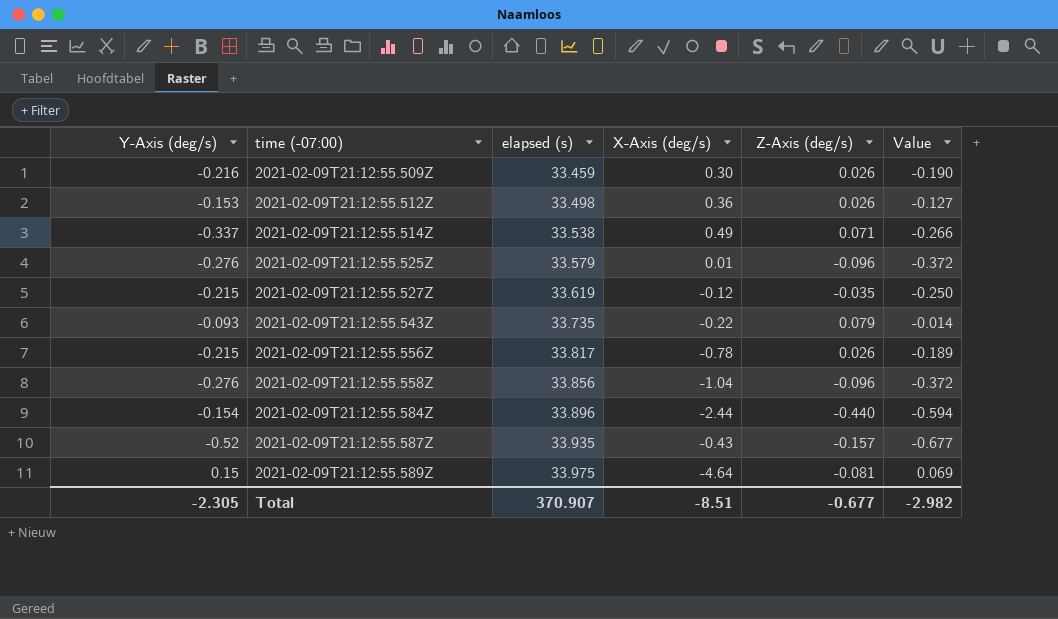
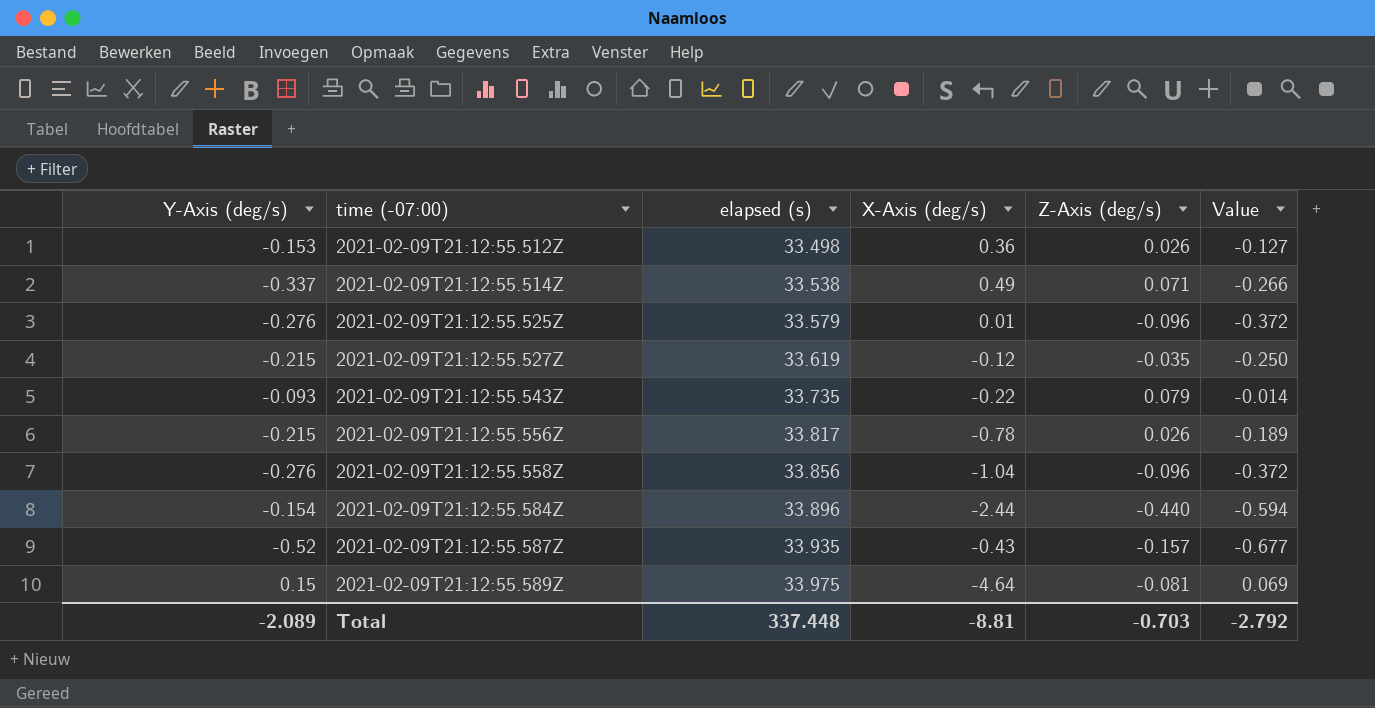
row 2021-02-09T21:12:55.509Z: -0.216 | 33.459 | 0.30 | 0.026 | -0.190 -> none
Total | Y-Axis (deg/s): -2.305 -> -2.089
Total | elapsed (s): 370.907 -> 337.448
Total | X-Axis (deg/s): -8.51 -> -8.81
Total | Z-Axis (deg/s): -0.677 -> -0.703
Total | Value: -2.982 -> -2.792

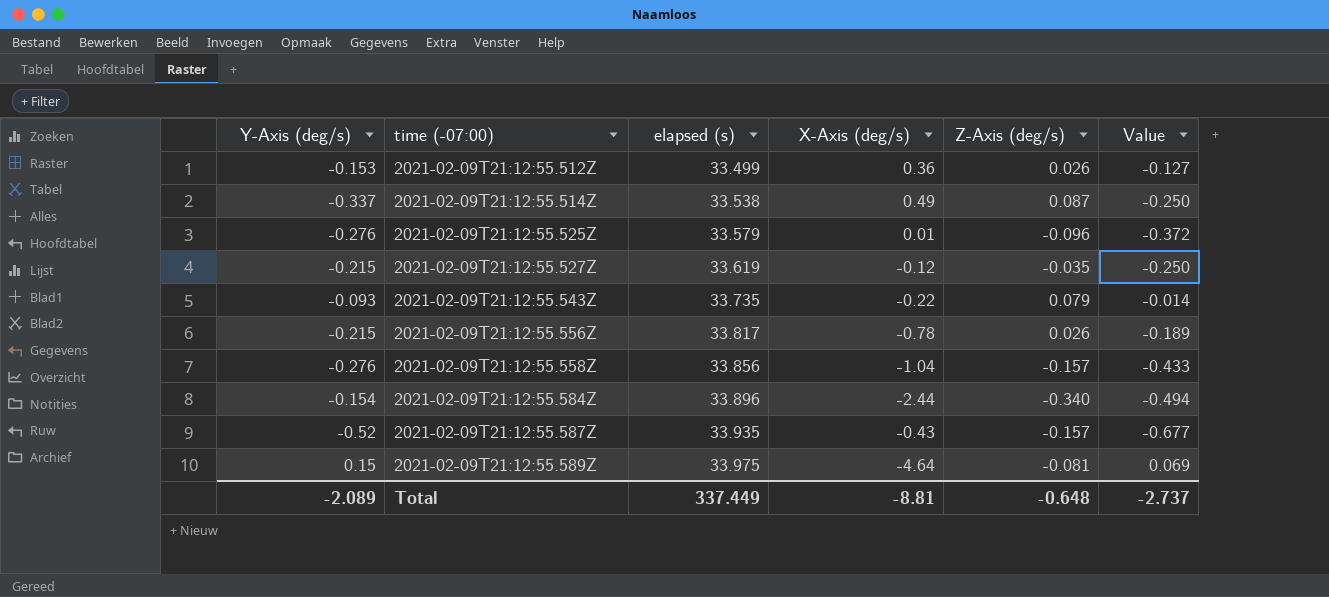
2021-02-09T21:12:55.512Z | elapsed (s): 33.498 -> 33.499
2021-02-09T21:12:55.514Z | Z-Axis (deg/s): 0.071 -> 0.087
2021-02-09T21:12:55.514Z | Value: -0.266 -> -0.250
2021-02-09T21:12:55.558Z | Z-Axis (deg/s): -0.096 -> -0.157
2021-02-09T21:12:55.558Z | Value: -0.372 -> -0.433
2021-02-09T21:12:55.584Z | Z-Axis (deg/s): -0.440 -> -0.340
2021-02-09T21:12:55.584Z | Value: -0.594 -> -0.494
Total | elapsed (s): 337.448 -> 337.449
Total | Z-Axis (deg/s): -0.703 -> -0.648
Total | Value: -2.792 -> -2.737

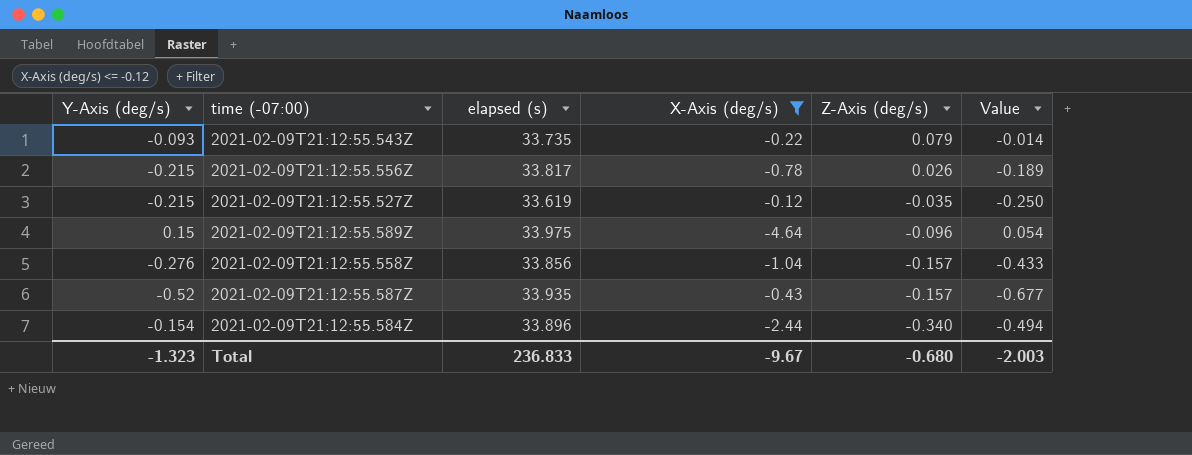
filter: none -> X-Axis (deg/s) <= -0.12
row order: time (-07:00) ascending -> Z-Axis (deg/s) descending
2021-02-09T21:12:55.589Z | Z-Axis (deg/s): -0.081 -> -0.096
2021-02-09T21:12:55.589Z | Value: 0.069 -> 0.054
Total | Y-Axis (deg/s): -2.089 -> -1.323
Total | elapsed (s): 337.449 -> 236.833
Total | X-Axis (deg/s): -8.81 -> -9.67
Total | Z-Axis (deg/s): -0.648 -> -0.680
Total | Value: -2.737 -> -2.003

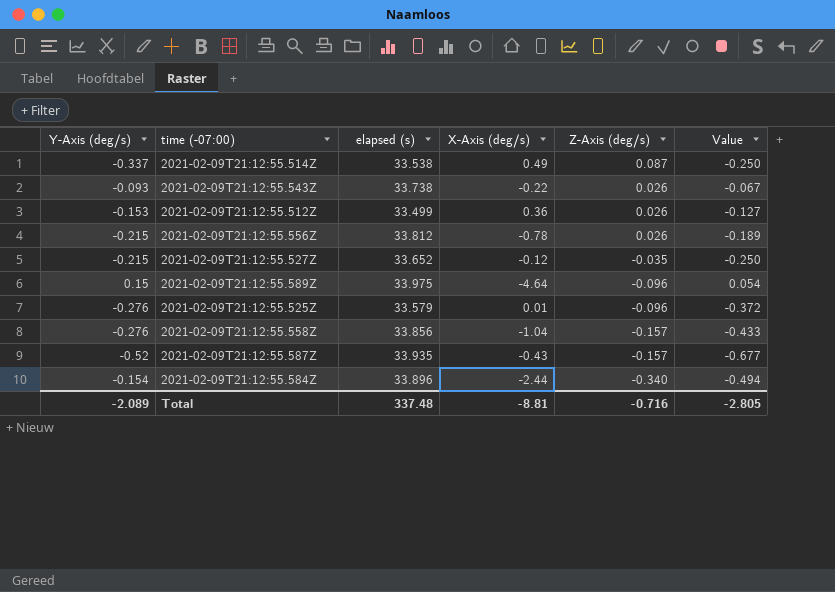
filter: X-Axis (deg/s) <= -0.12 -> none
2021-02-09T21:12:55.543Z | elapsed (s): 33.735 -> 33.738
2021-02-09T21:12:55.543Z | Z-Axis (deg/s): 0.079 -> 0.026
2021-02-09T21:12:55.543Z | Value: -0.014 -> -0.067
2021-02-09T21:12:55.556Z | elapsed (s): 33.817 -> 33.812
2021-02-09T21:12:55.527Z | elapsed (s): 33.619 -> 33.652
Total | Y-Axis (deg/s): -1.323 -> -2.089
Total | elapsed (s): 236.833 -> 337.48
Total | X-Axis (deg/s): -9.67 -> -8.81
Total | Z-Axis (deg/s): -0.680 -> -0.716
Total | Value: -2.003 -> -2.805

